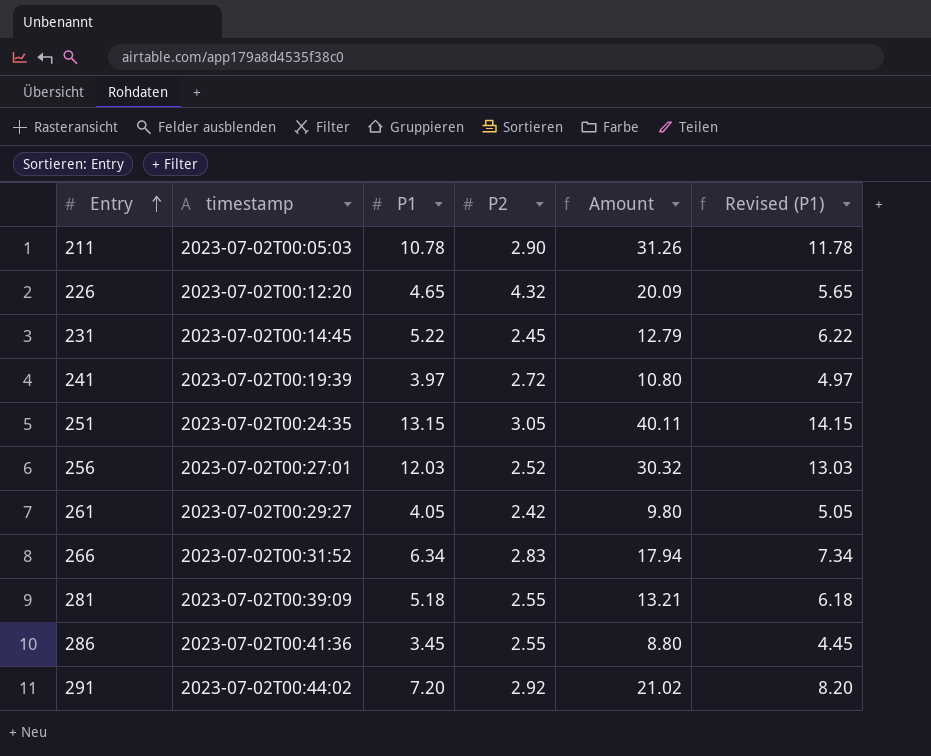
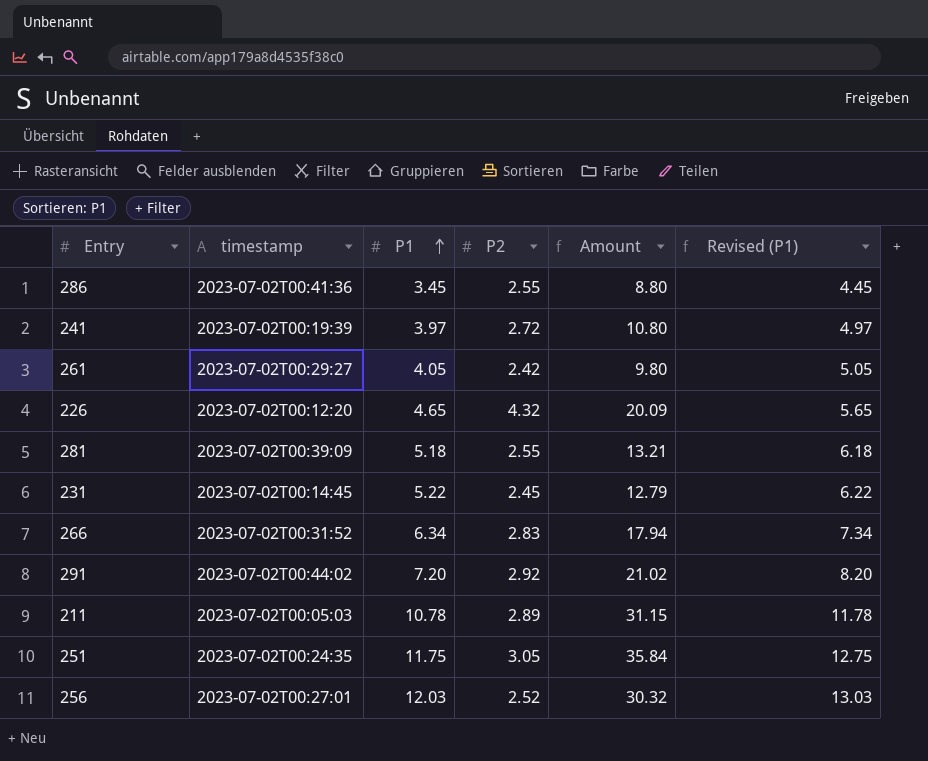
row order: Entry ascending -> P1 ascending
211 | P2: 2.90 -> 2.89
211 | Amount: 31.26 -> 31.15
251 | P1: 13.15 -> 11.75
251 | Amount: 40.11 -> 35.84
251 | Revised (P1): 14.15 -> 12.75

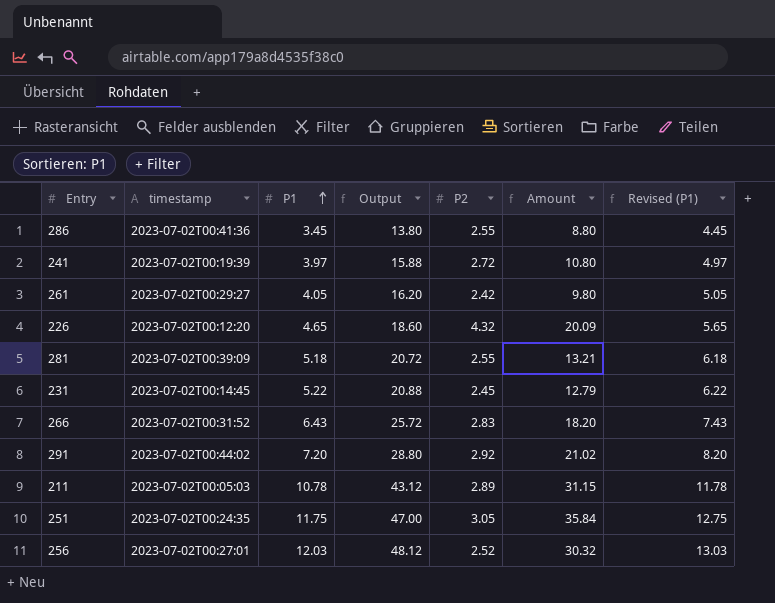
column Output | formula: none -> [P1] * 4
266 | P1: 6.34 -> 6.43
266 | Amount: 17.94 -> 18.20
266 | Revised (P1): 7.34 -> 7.43

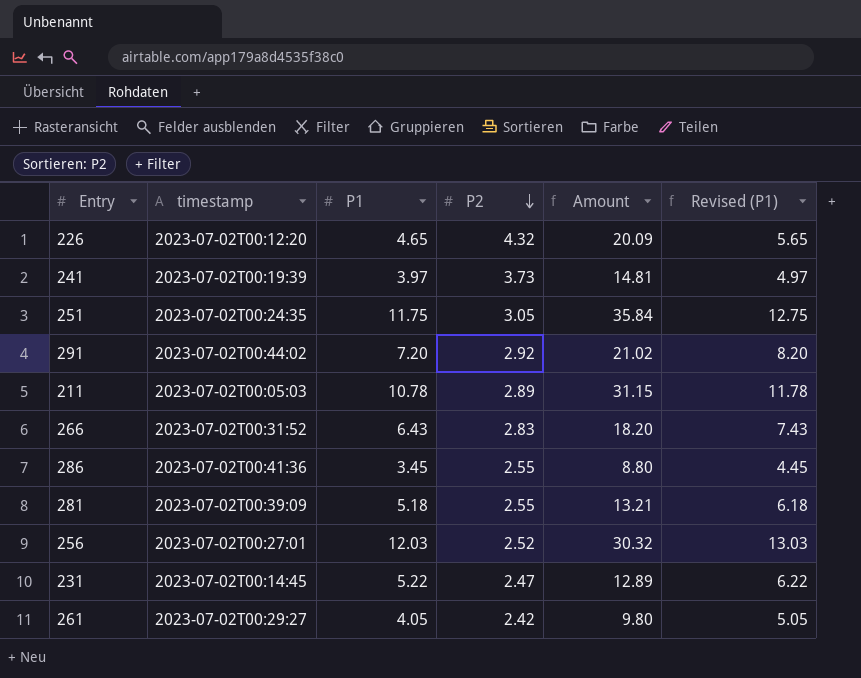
row order: P1 ascending -> P2 descending
column Output | formula: [P1] * 4 -> none
241 | P2: 2.72 -> 3.73
241 | Amount: 10.80 -> 14.81
231 | P2: 2.45 -> 2.47
231 | Amount: 12.79 -> 12.89

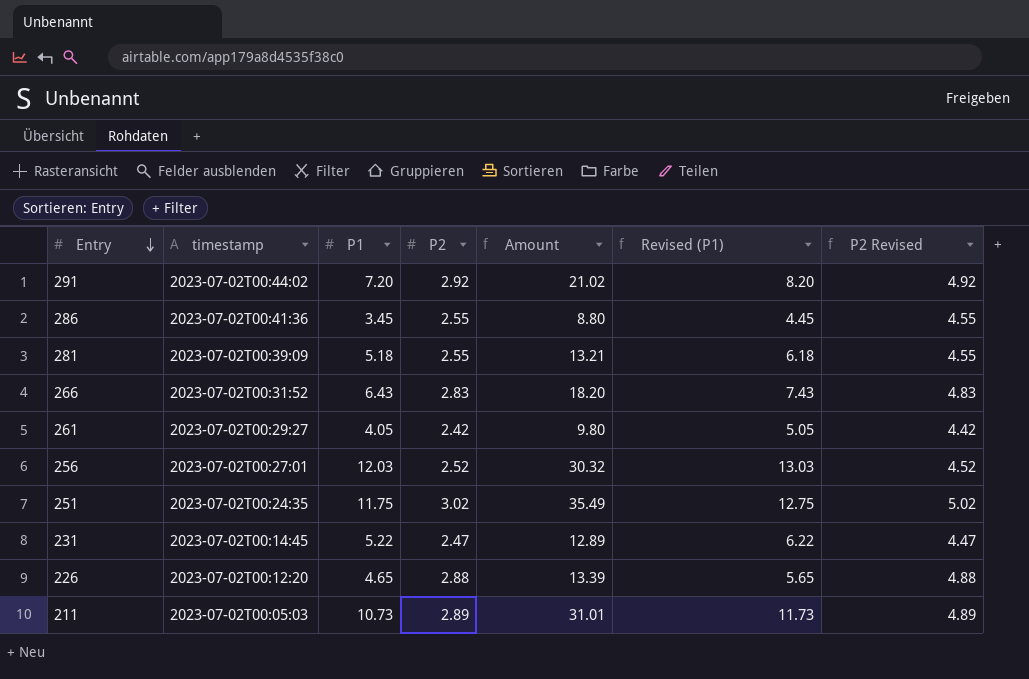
row order: P2 descending -> Entry descending
column P2 Revised | formula: none -> [P2] + 2
row 241: 2023-07-02T00:19:39 | 3.97 | 3.73 | 14.81 | 4.97 -> none
251 | P2: 3.05 -> 3.02
251 | Amount: 35.84 -> 35.49
226 | P2: 4.32 -> 2.88
226 | Amount: 20.09 -> 13.39
211 | P1: 10.78 -> 10.73
211 | Amount: 31.15 -> 31.01
211 | Revised (P1): 11.78 -> 11.73

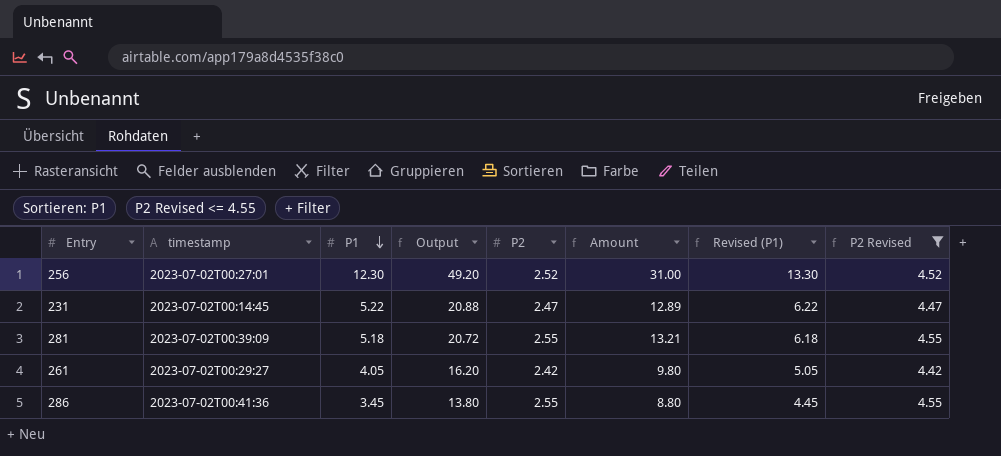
filter: none -> P2 Revised <= 4.55
row order: Entry descending -> P1 descending
column Output | formula: none -> [P1] * 4
256 | P1: 12.03 -> 12.30
256 | Amount: 30.32 -> 31.00
256 | Revised (P1): 13.03 -> 13.30

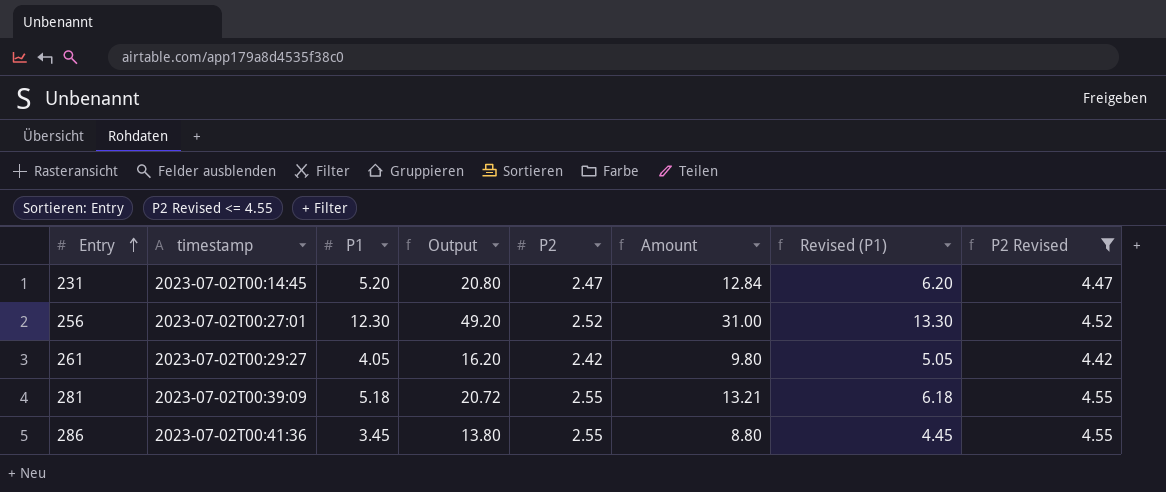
row order: P1 descending -> Entry ascending
231 | P1: 5.22 -> 5.20
231 | Output: 20.88 -> 20.80
231 | Amount: 12.89 -> 12.84
231 | Revised (P1): 6.22 -> 6.20

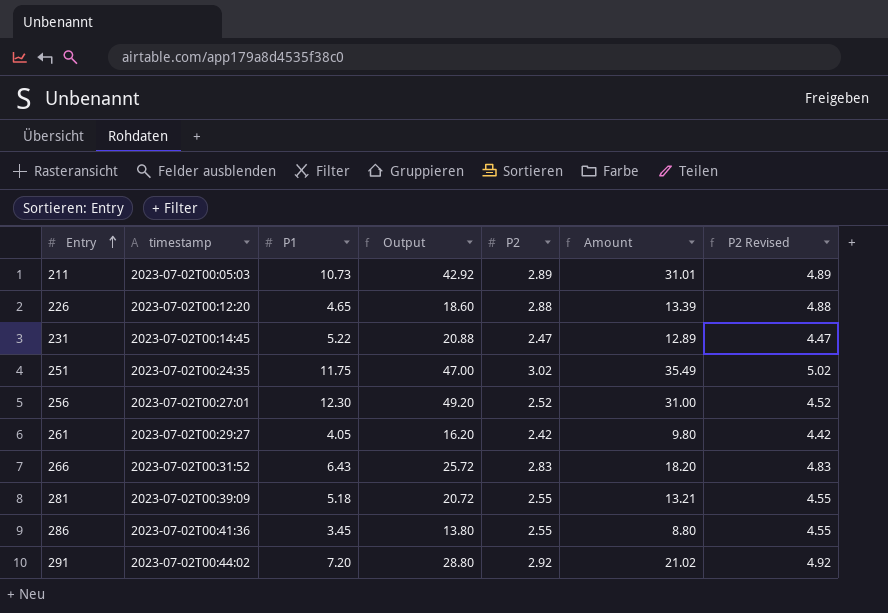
filter: P2 Revised <= 4.55 -> none
column Revised (P1) | formula: [P1] + 1 -> none
231 | P1: 5.20 -> 5.22
231 | Output: 20.80 -> 20.88
231 | Amount: 12.84 -> 12.89

